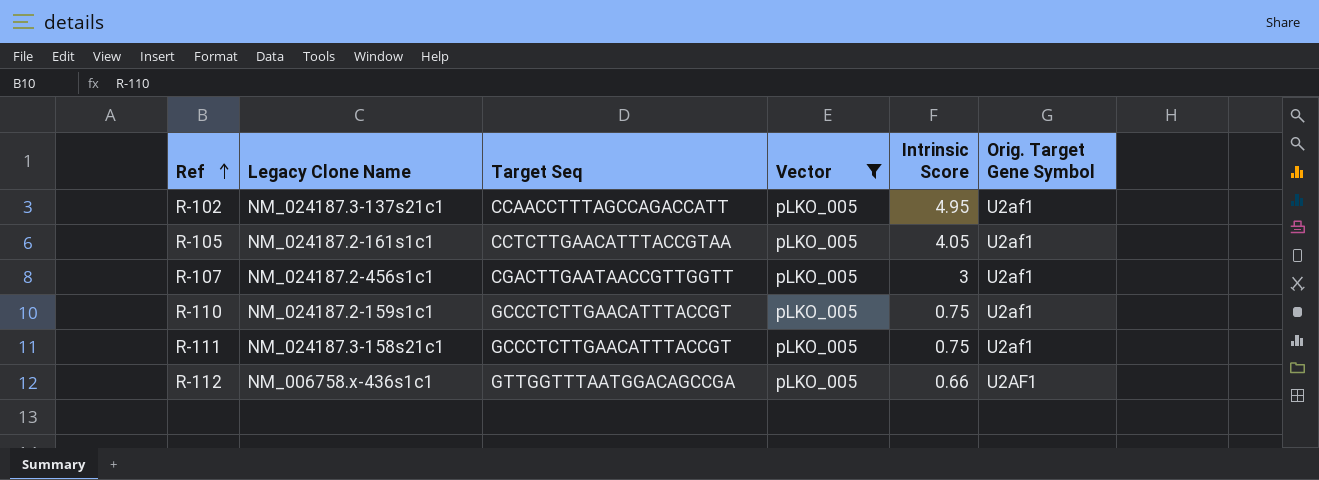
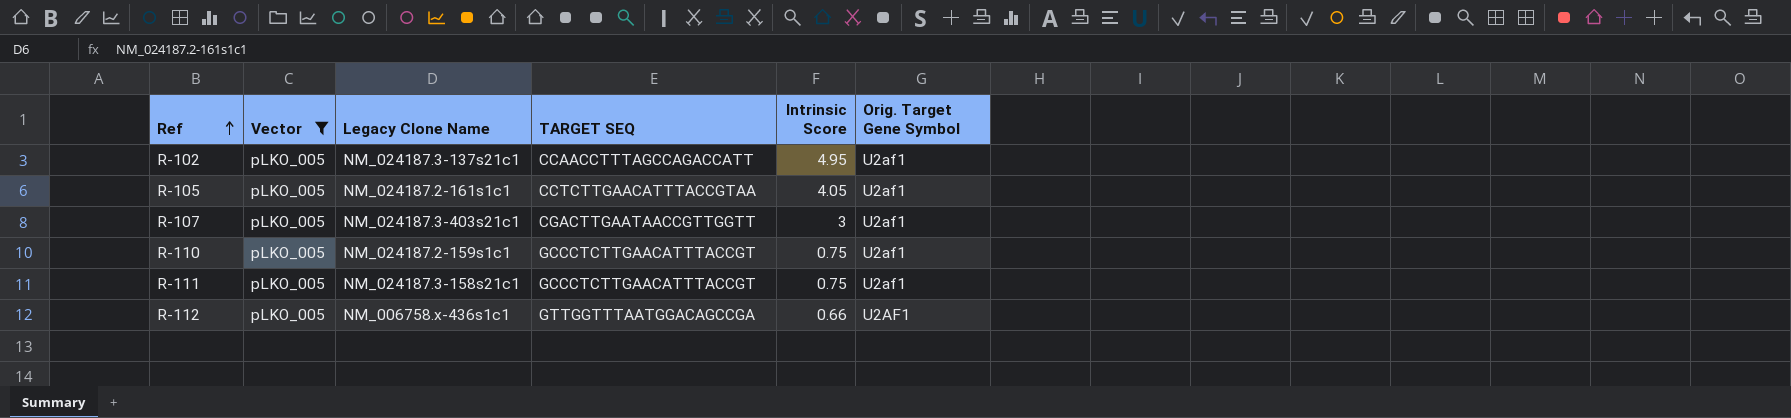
column Vector | position: 4 -> 2
column name: Target Seq -> TARGET SEQ
R-107 | Legacy Clone Name: NM_024187.2-456s1c1 -> NM_024187.3-403s21c1

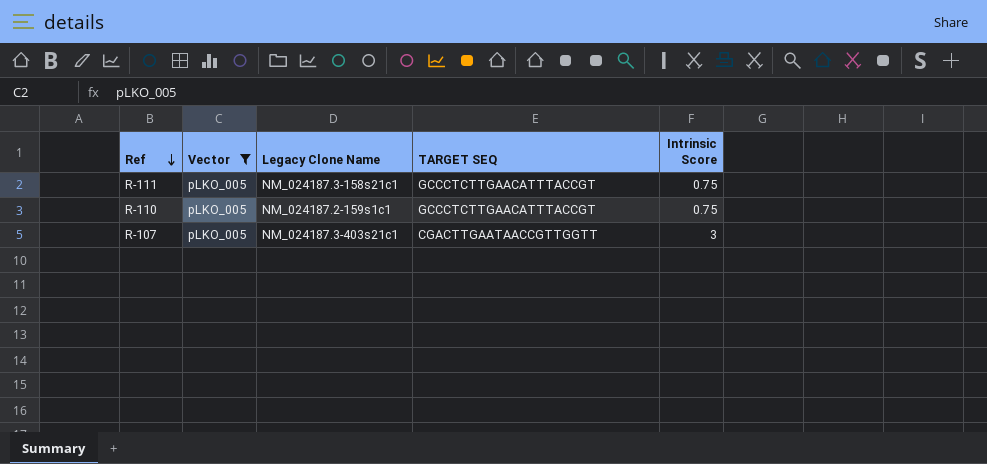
row order: Ref ascending -> Ref descending
column Orig. Target Gene Symbol | position: 6 -> none
row R-102: pLKO_005 | NM_024187.3-137s21c1 | CCAACCTTTAGCCAGACCATT | 4.95 | U2af1 -> none
row R-105: pLKO_005 | NM_024187.2-161s1c1 | CCTCTTGAACATTTACCGTAA | 4.05 | U2af1 -> none
row R-112: pLKO_005 | NM_006758.x-436s1c1 | GTTGGTTTAATGGACAGCCGA | 0.66 | U2AF1 -> none

